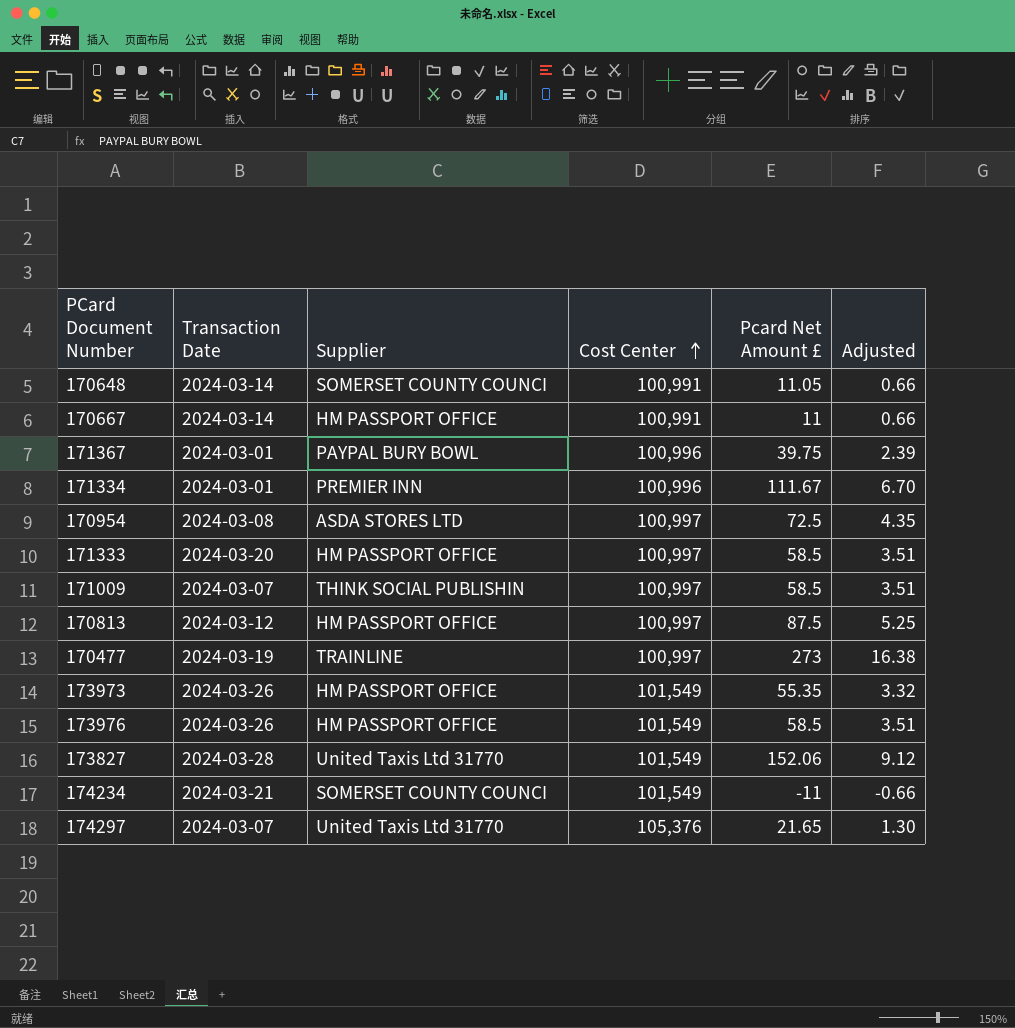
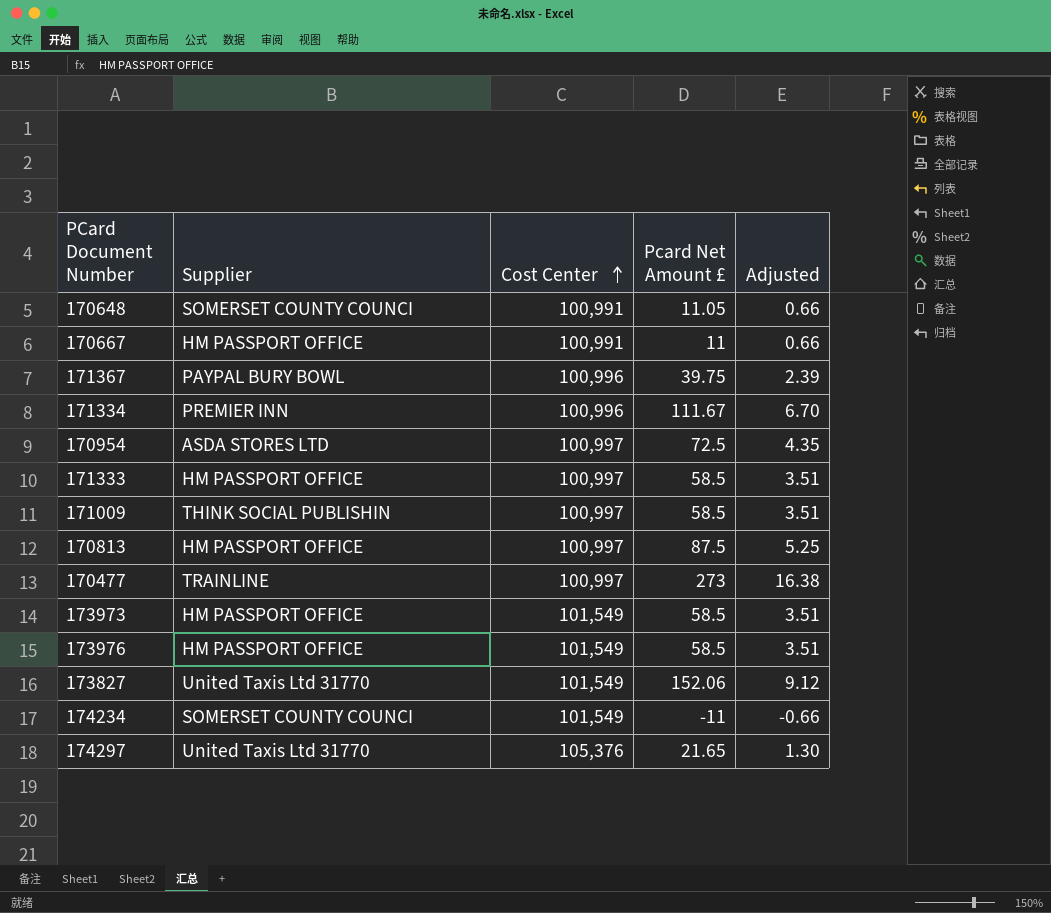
column Transaction Date | position: 2 -> none
173973 | Pcard Net Amount £: 55.35 -> 58.5
173973 | Adjusted: 3.32 -> 3.51

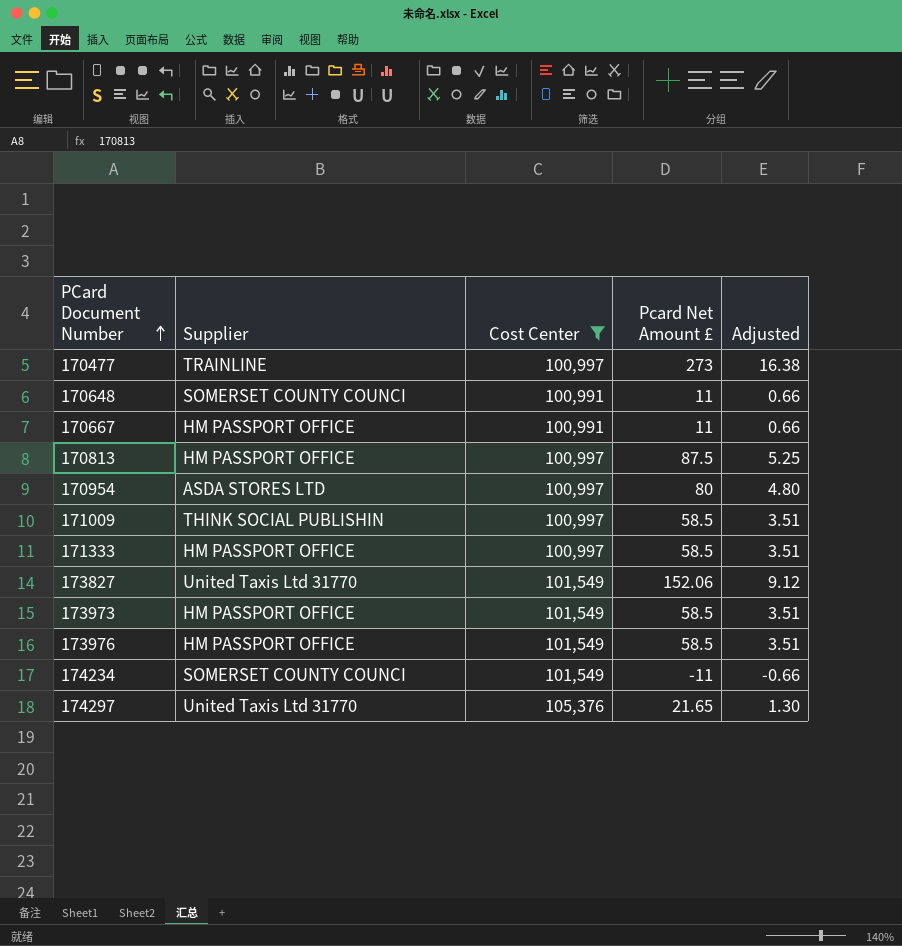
filter: none -> Cost Center != 100,996
row order: Cost Center ascending -> PCard Document Number ascending
170648 | Pcard Net Amount £: 11.05 -> 11
170954 | Pcard Net Amount £: 72.5 -> 80
170954 | Adjusted: 4.35 -> 4.80

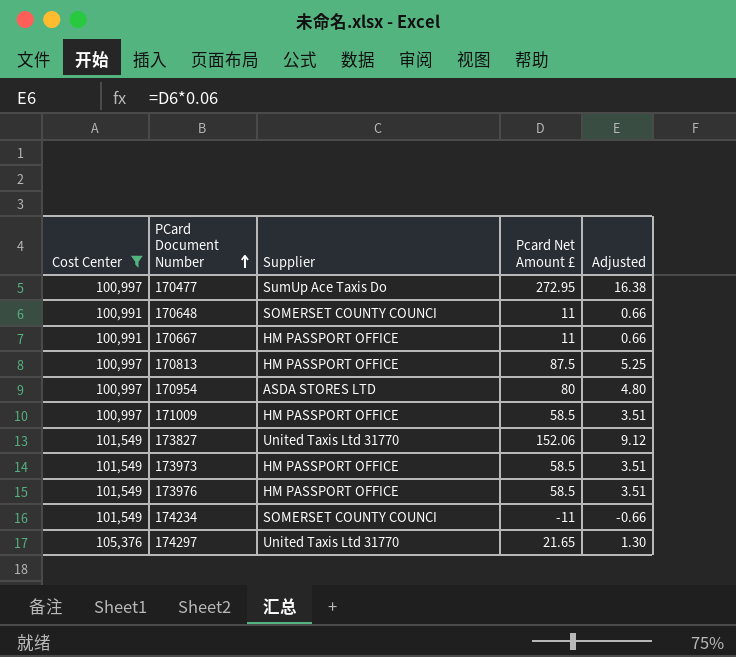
column Cost Center | position: 3 -> 1
row 171333: HM PASSPORT OFFICE | 100,997 | 58.5 | 3.51 -> none
170477 | Supplier: TRAINLINE -> SumUp Ace Taxis Do
170477 | Pcard Net Amount £: 273 -> 272.95
171009 | Supplier: THINK SOCIAL PUBLISHIN -> HM PASSPORT OFFICE

